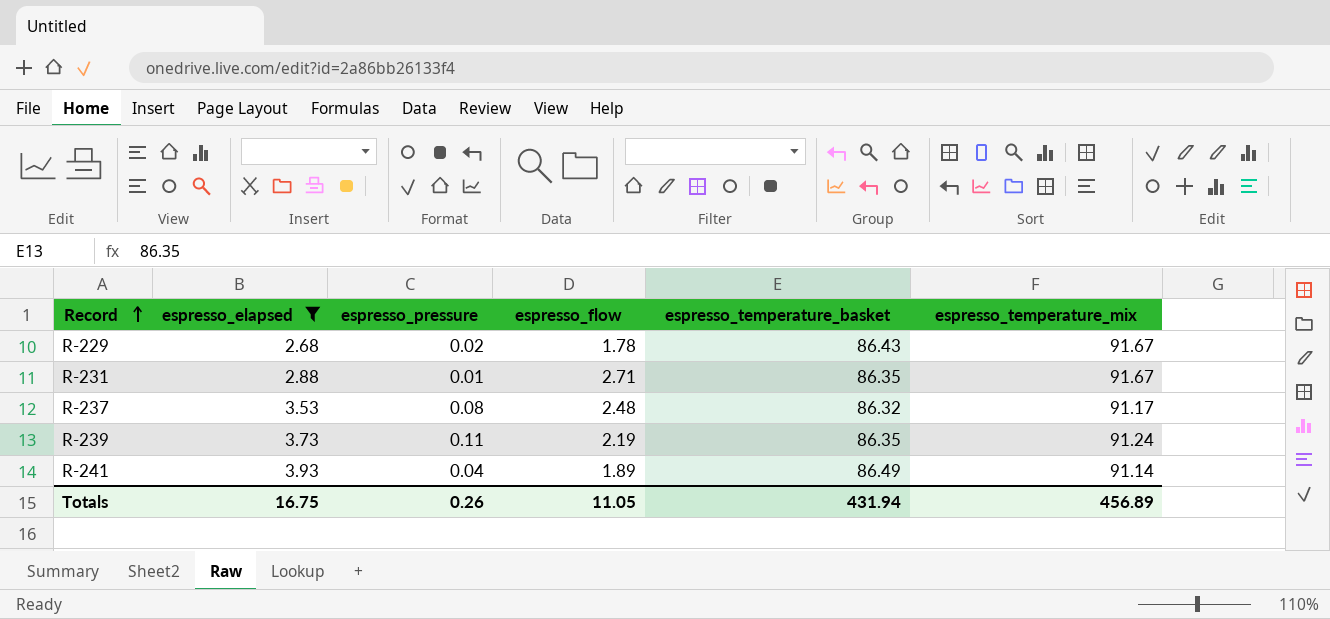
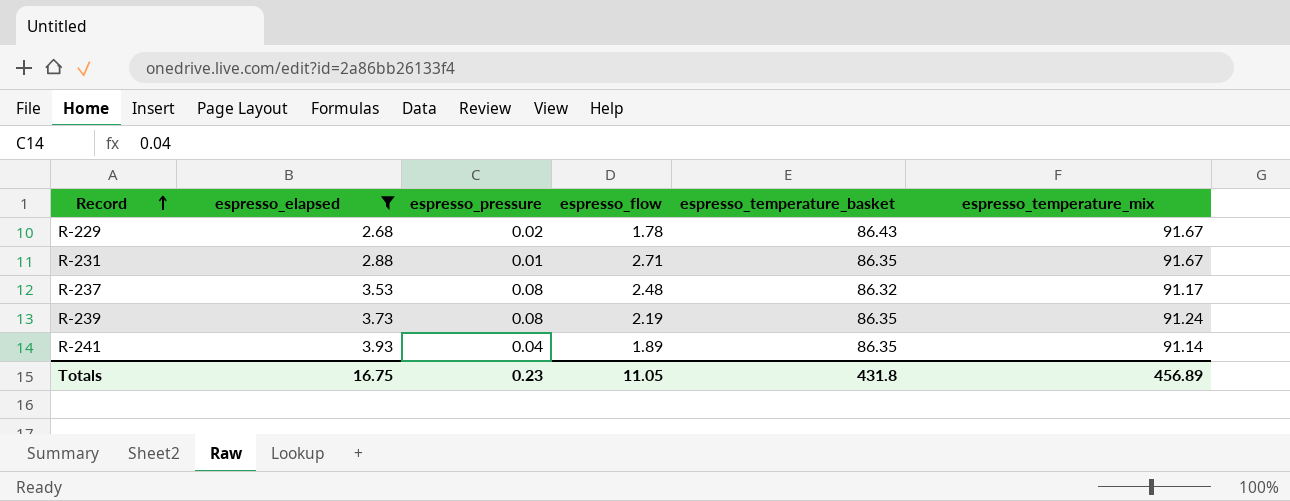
R-239 | espresso_pressure: 0.11 -> 0.08
R-241 | espresso_temperature_basket: 86.49 -> 86.35
Totals | espresso_pressure: 0.26 -> 0.23
Totals | espresso_temperature_basket: 431.94 -> 431.8

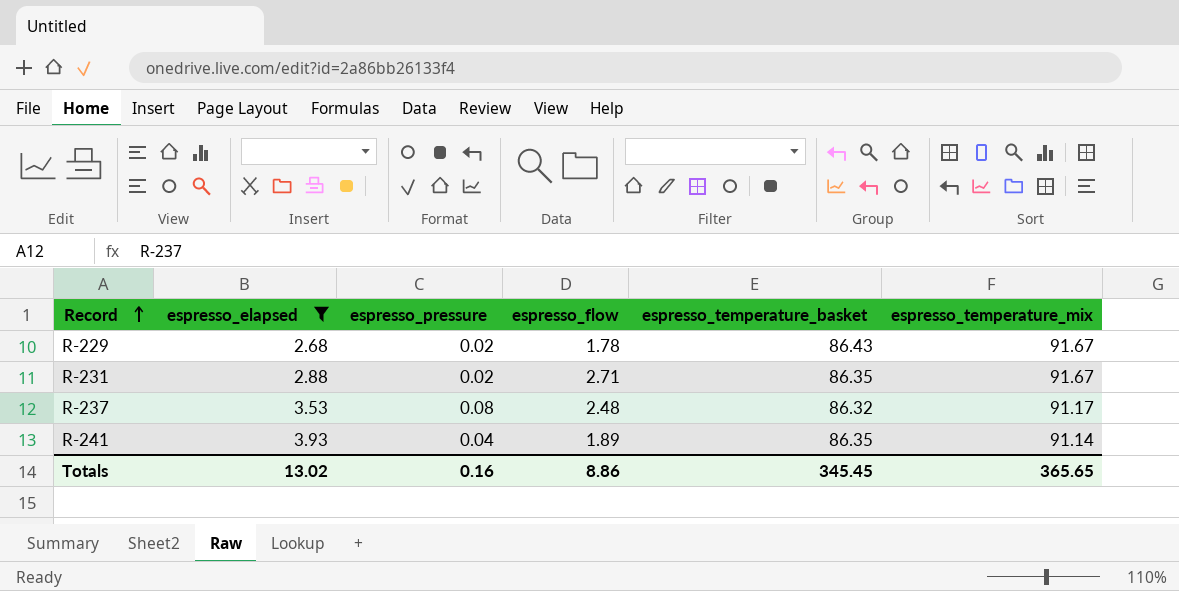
row R-239: 3.73 | 0.08 | 2.19 | 86.35 | 91.24 -> none
R-231 | espresso_pressure: 0.01 -> 0.02
Totals | espresso_elapsed: 16.75 -> 13.02
Totals | espresso_pressure: 0.23 -> 0.16
Totals | espresso_flow: 11.05 -> 8.86
Totals | espresso_temperature_basket: 431.8 -> 345.45
Totals | espresso_temperature_mix: 456.89 -> 365.65

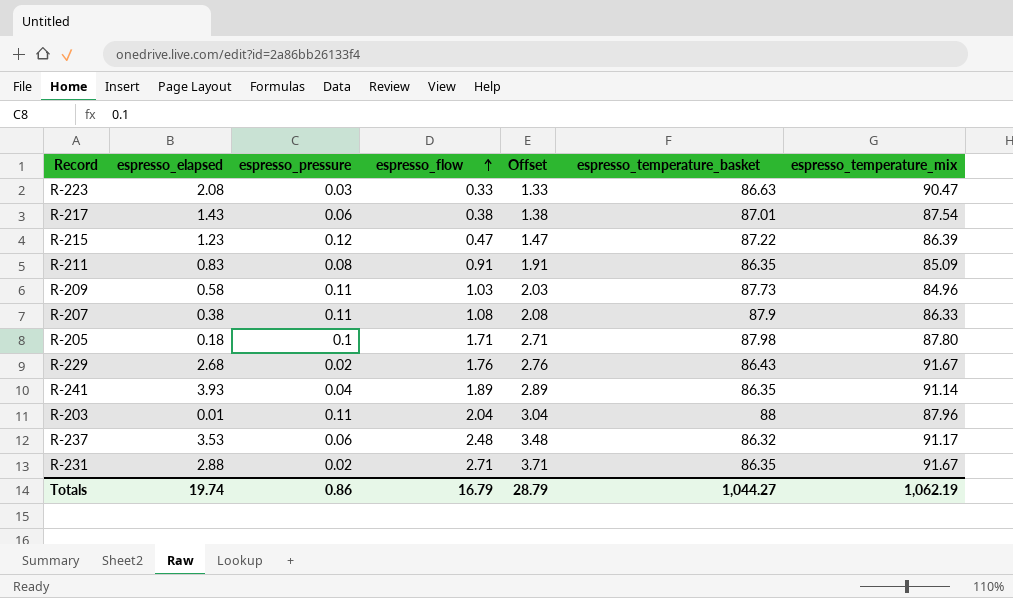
filter: espresso_elapsed >= 2.68 -> none
row order: Record ascending -> espresso_flow ascending
column Offset | formula: none -> [espresso_flow] + 1
R-229 | espresso_flow: 1.78 -> 1.76
R-237 | espresso_pressure: 0.08 -> 0.06
Totals | espresso_elapsed: 13.02 -> 19.74
Totals | espresso_pressure: 0.16 -> 0.86
Totals | espresso_flow: 8.86 -> 16.79
Totals | espresso_temperature_basket: 345.45 -> 1,044.27
Totals | espresso_temperature_mix: 365.65 -> 1,062.19

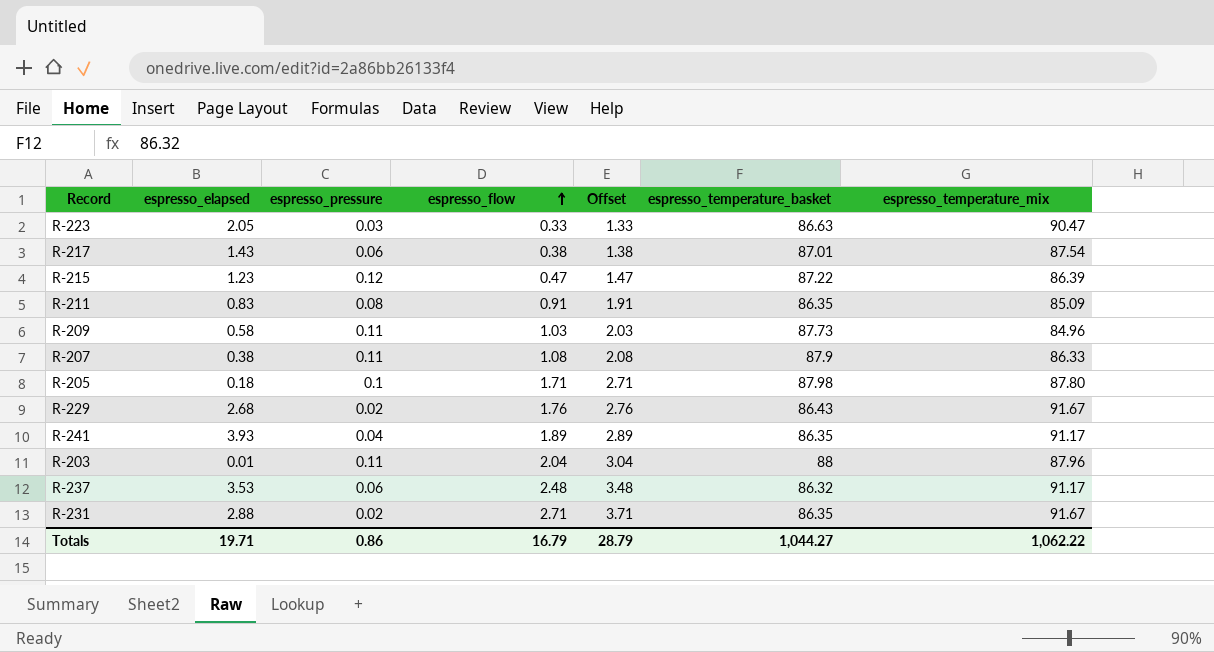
R-223 | espresso_elapsed: 2.08 -> 2.05
R-241 | espresso_temperature_mix: 91.14 -> 91.17
Totals | espresso_elapsed: 19.74 -> 19.71
Totals | espresso_temperature_mix: 1,062.19 -> 1,062.22

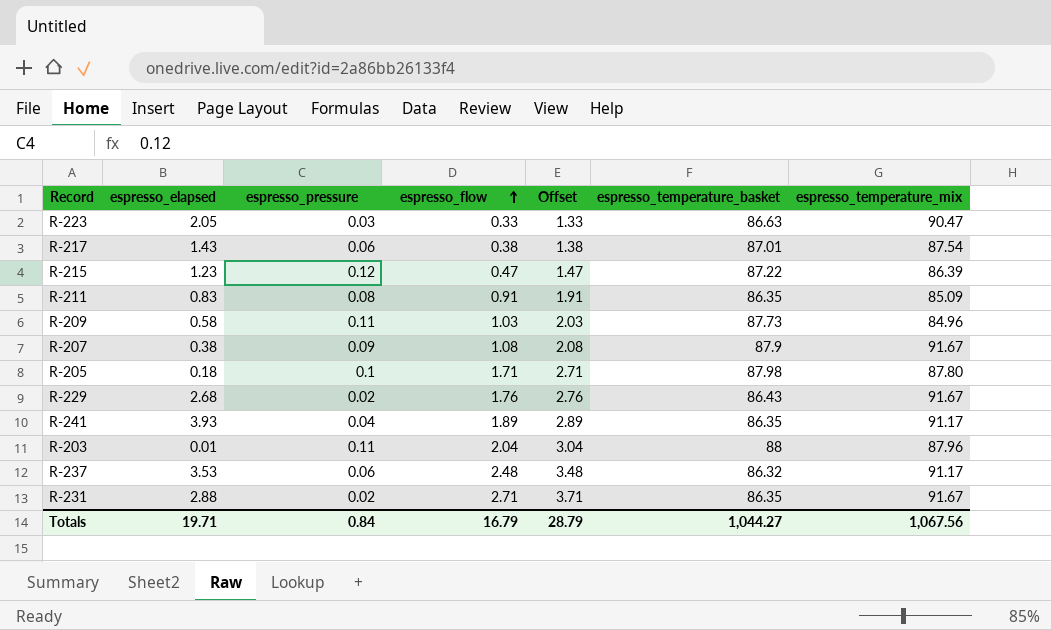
R-207 | espresso_pressure: 0.11 -> 0.09
R-207 | espresso_temperature_mix: 86.33 -> 91.67
Totals | espresso_pressure: 0.86 -> 0.84
Totals | espresso_temperature_mix: 1,062.22 -> 1,067.56

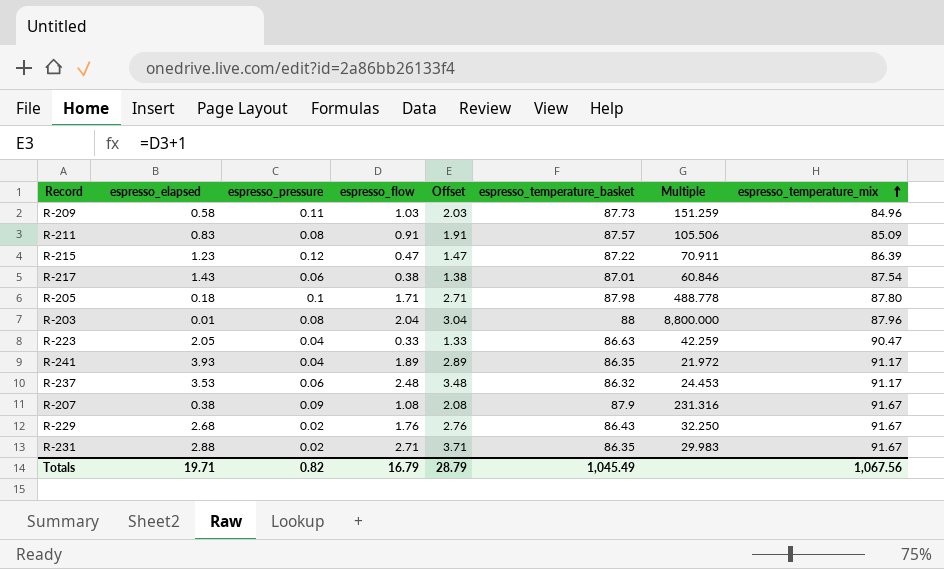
row order: espresso_flow ascending -> espresso_temperature_mix ascending
column Multiple | formula: none -> [espresso_temperature_basket] / [espresso_elapsed]
R-211 | espresso_temperature_basket: 86.35 -> 87.57
R-203 | espresso_pressure: 0.11 -> 0.08
R-223 | espresso_pressure: 0.03 -> 0.04
Totals | espresso_pressure: 0.84 -> 0.82
Totals | espresso_temperature_basket: 1,044.27 -> 1,045.49

